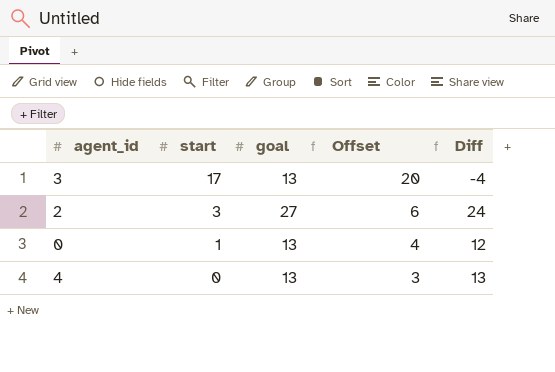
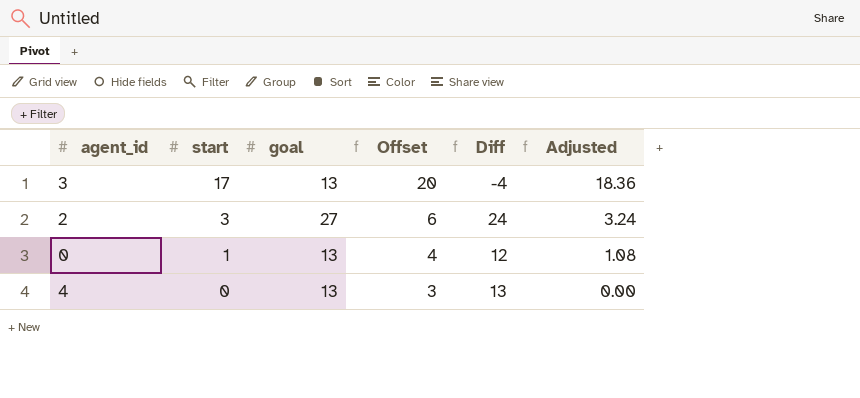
column Adjusted | formula: none -> [start] * 1.08

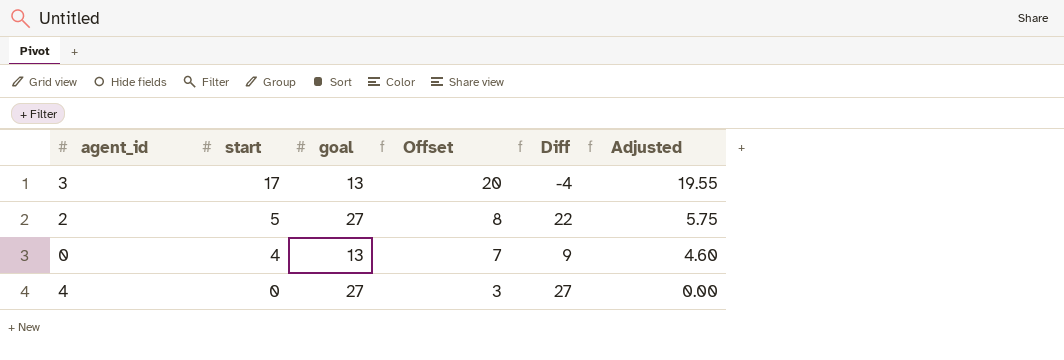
column Adjusted | formula: [start] * 1.08 -> [start] * 1.15
2 | start: 3 -> 5
2 | Offset: 6 -> 8
2 | Diff: 24 -> 22
0 | start: 1 -> 4
0 | Offset: 4 -> 7
0 | Diff: 12 -> 9
4 | goal: 13 -> 27
4 | Diff: 13 -> 27

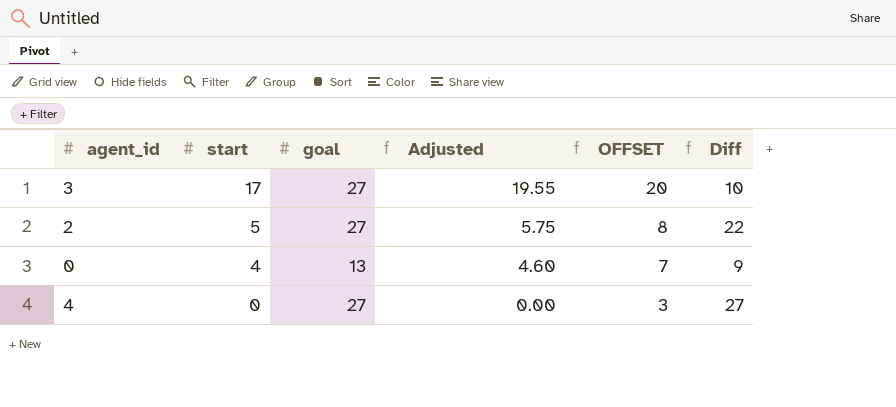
column Adjusted | position: 6 -> 4
column name: Offset -> OFFSET
3 | goal: 13 -> 27
3 | Diff: -4 -> 10

